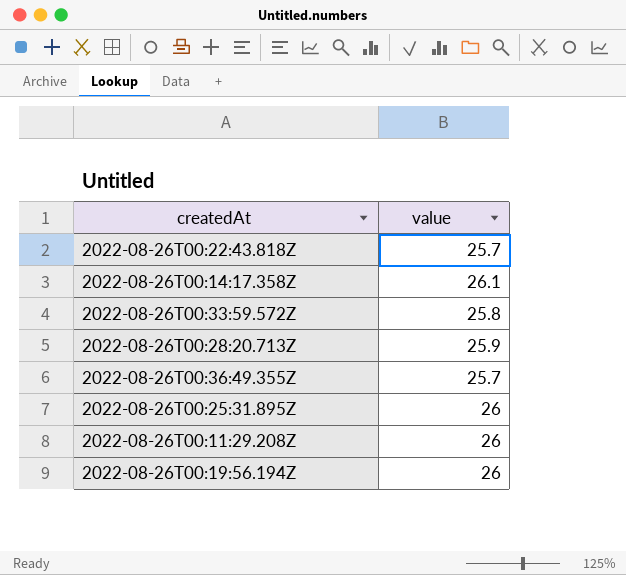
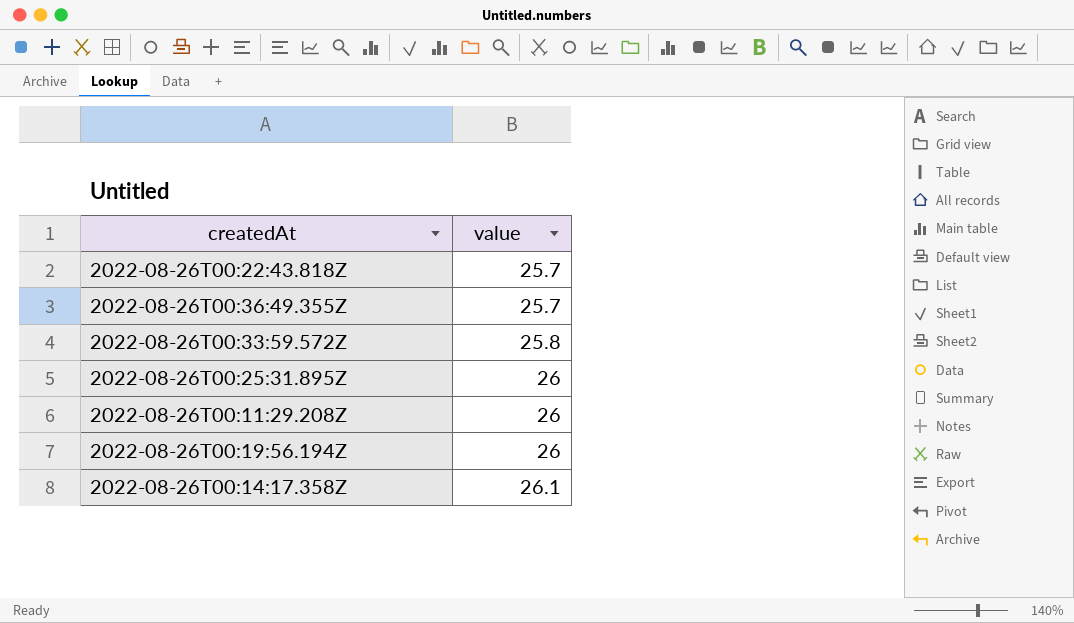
row order: none -> value ascending
row 2022-08-26T00:28:20.713Z: 25.9 -> none

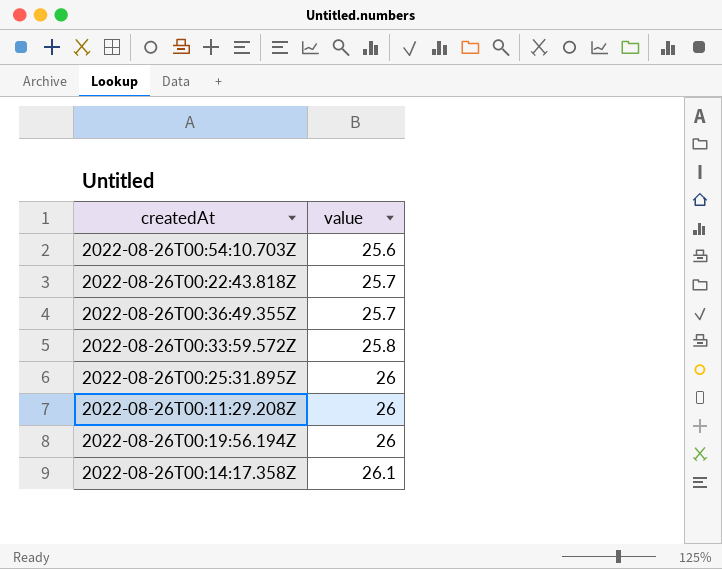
row 2022-08-26T00:54:10.703Z: none -> 25.6

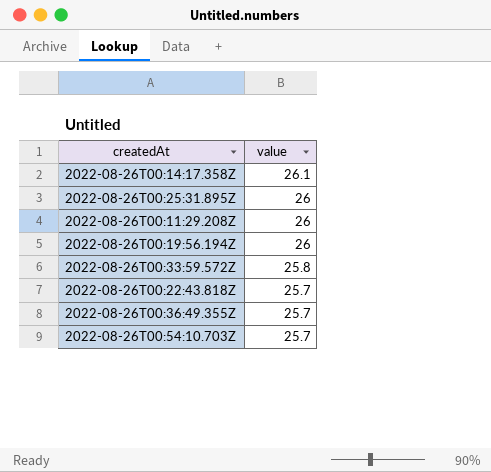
row order: value ascending -> value descending
2022-08-26T00:54:10.703Z | value: 25.6 -> 25.7

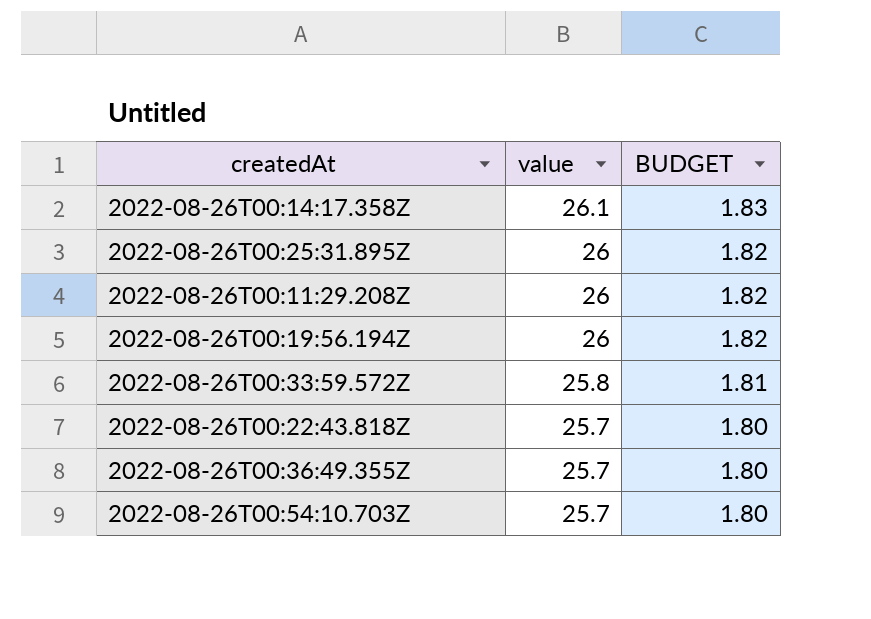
column BUDGET | formula: none -> [value] * 0.07

